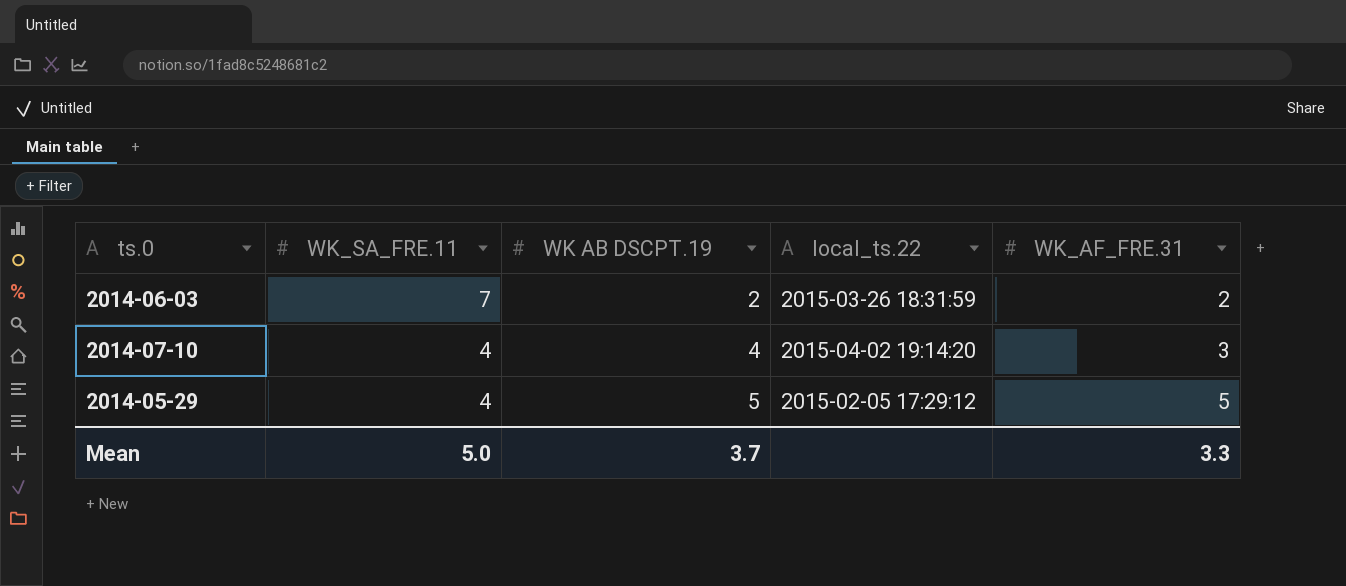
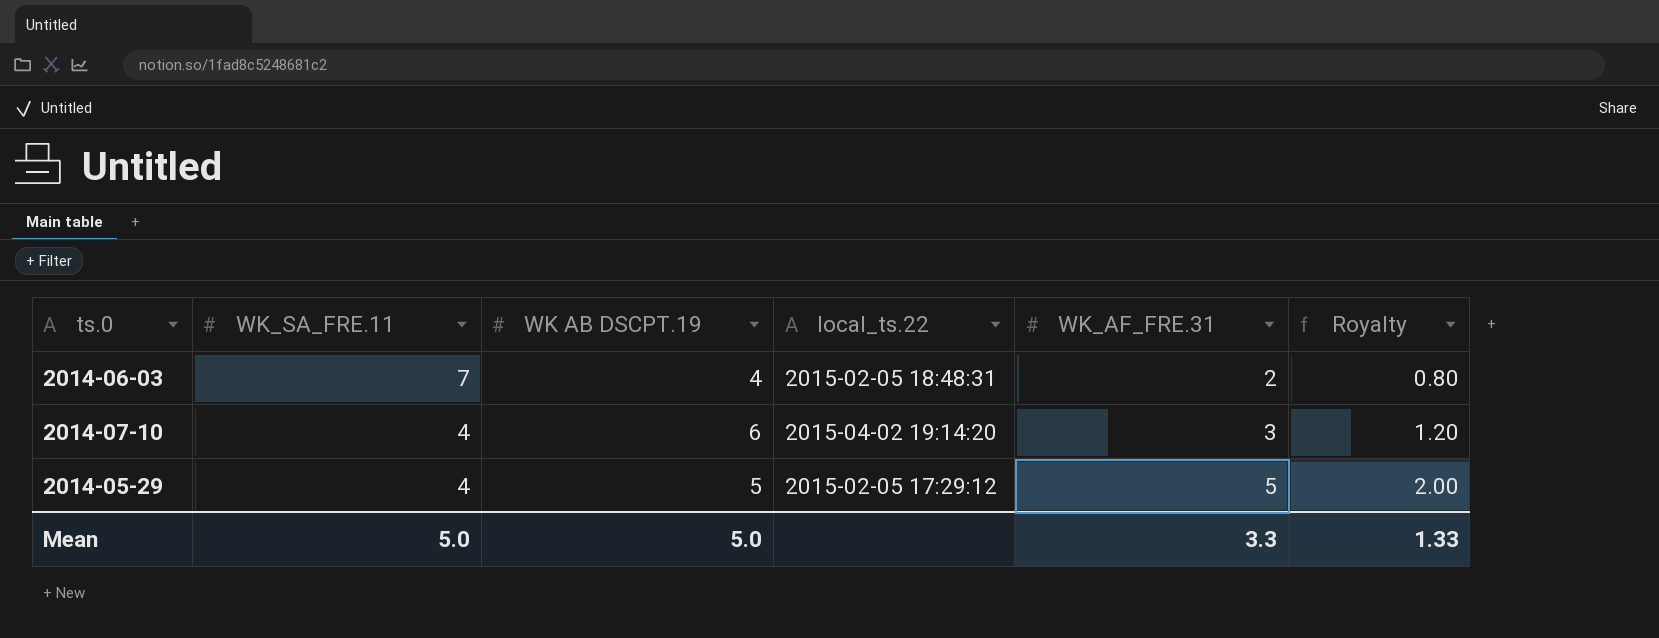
column Royalty | formula: none -> [WK_AF_FRE.31] * 0.4
2014-06-03 | WK AB DSCPT.19: 2 -> 4
2014-06-03 | local_ts.22: 2015-03-26 18:31:59 -> 2015-02-05 18:48:31
2014-07-10 | WK AB DSCPT.19: 4 -> 6
Mean | WK AB DSCPT.19: 3.7 -> 5.0

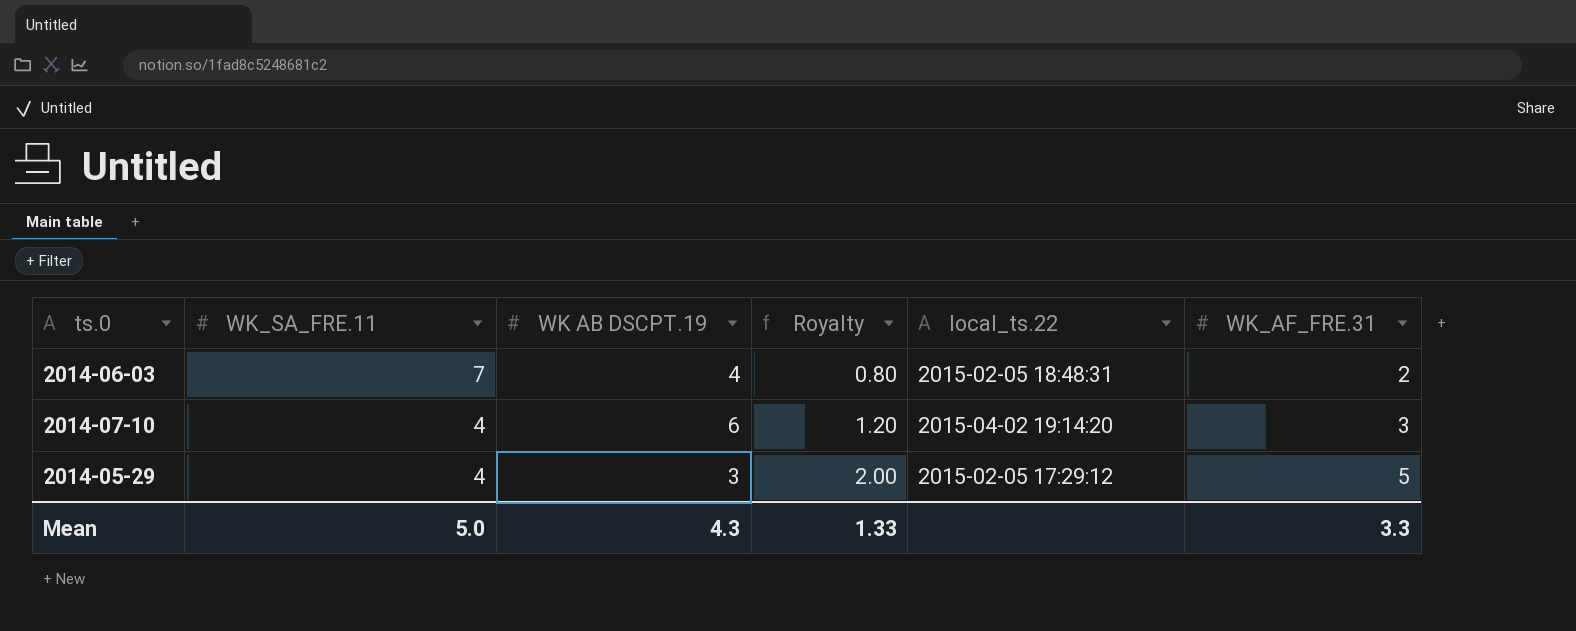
column Royalty | position: 6 -> 4
2014-05-29 | WK AB DSCPT.19: 5 -> 3
Mean | WK AB DSCPT.19: 5.0 -> 4.3

